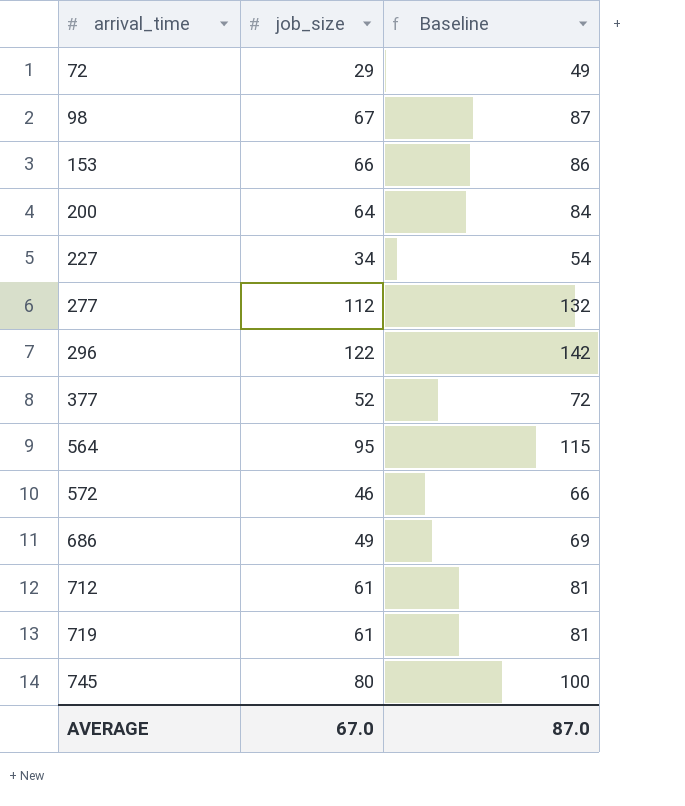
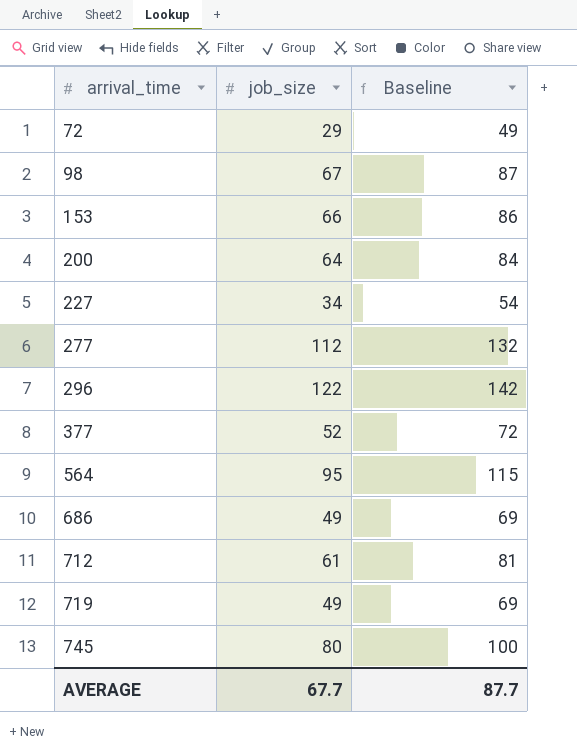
row 572: 46 | 66 -> none
719 | job_size: 61 -> 49
719 | Baseline: 81 -> 69
AVERAGE | job_size: 67.0 -> 67.7
AVERAGE | Baseline: 87.0 -> 87.7

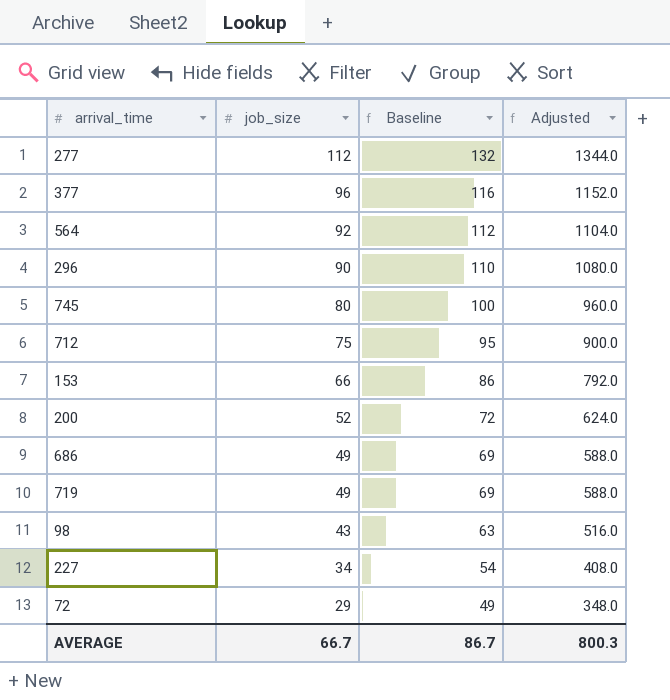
row order: arrival_time ascending -> job_size descending
column Adjusted | formula: none -> [job_size] * 12
377 | job_size: 52 -> 96
377 | Baseline: 72 -> 116
564 | job_size: 95 -> 92
564 | Baseline: 115 -> 112
296 | job_size: 122 -> 90
296 | Baseline: 142 -> 110
712 | job_size: 61 -> 75
712 | Baseline: 81 -> 95
200 | job_size: 64 -> 52
200 | Baseline: 84 -> 72
98 | job_size: 67 -> 43
98 | Baseline: 87 -> 63
AVERAGE | job_size: 67.7 -> 66.7
AVERAGE | Baseline: 87.7 -> 86.7

